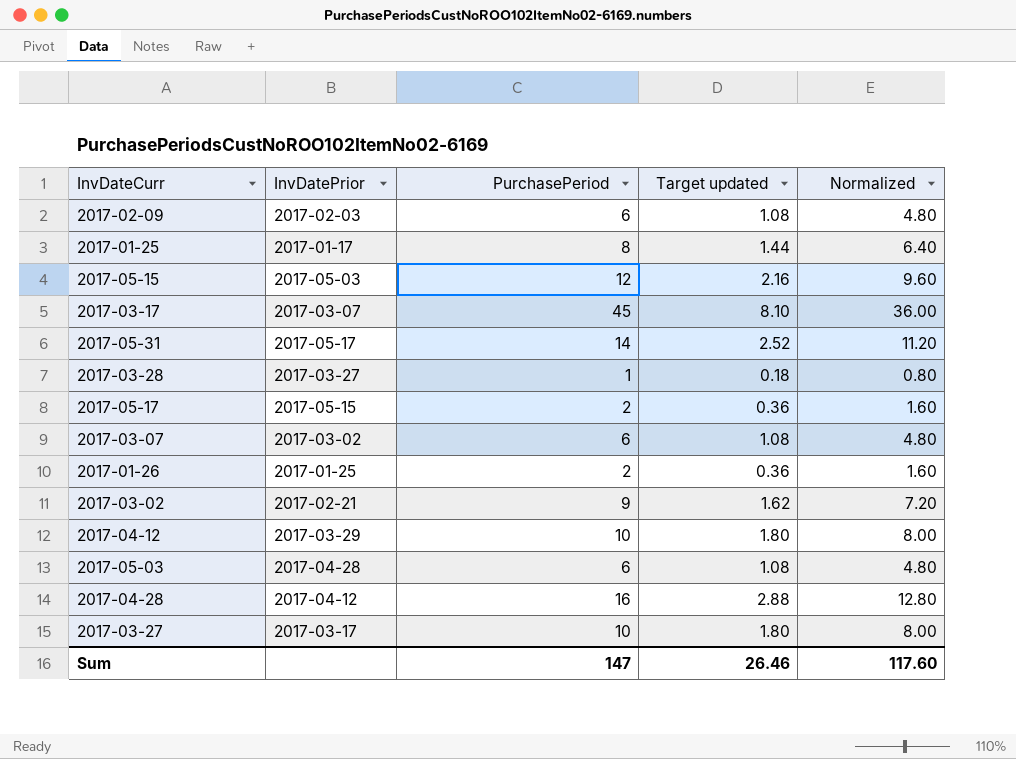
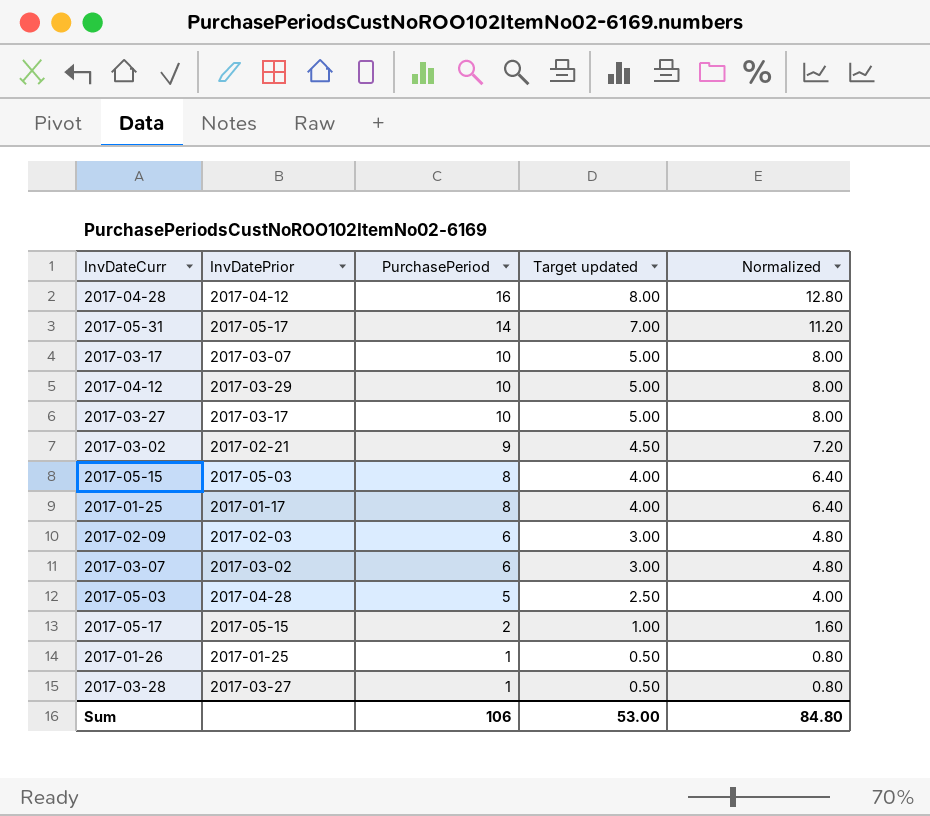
row order: none -> PurchasePeriod descending
column Target updated | formula: [PurchasePeriod] * 0.18 -> [PurchasePeriod] * 0.5
2017-03-17 | PurchasePeriod: 45 -> 10
2017-03-17 | Normalized: 36.00 -> 8.00
2017-05-15 | PurchasePeriod: 12 -> 8
2017-05-15 | Normalized: 9.60 -> 6.40
2017-05-03 | PurchasePeriod: 6 -> 5
2017-05-03 | Normalized: 4.80 -> 4.00
2017-01-26 | PurchasePeriod: 2 -> 1
2017-01-26 | Normalized: 1.60 -> 0.80
Sum | PurchasePeriod: 147 -> 106
Sum | Target updated: 26.46 -> 53.00
Sum | Normalized: 117.60 -> 84.80

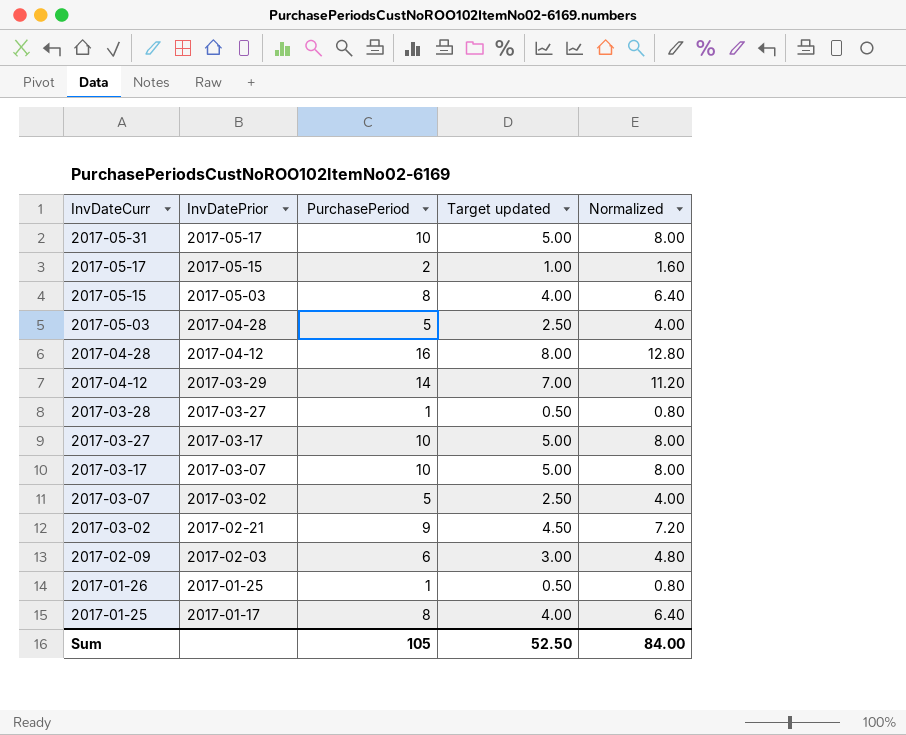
row order: PurchasePeriod descending -> InvDateCurr descending
2017-05-31 | PurchasePeriod: 14 -> 10
2017-05-31 | Target updated: 7.00 -> 5.00
2017-05-31 | Normalized: 11.20 -> 8.00
2017-04-12 | PurchasePeriod: 10 -> 14
2017-04-12 | Target updated: 5.00 -> 7.00
2017-04-12 | Normalized: 8.00 -> 11.20
2017-03-07 | PurchasePeriod: 6 -> 5
2017-03-07 | Target updated: 3.00 -> 2.50
2017-03-07 | Normalized: 4.80 -> 4.00
Sum | PurchasePeriod: 106 -> 105
Sum | Target updated: 53.00 -> 52.50
Sum | Normalized: 84.80 -> 84.00

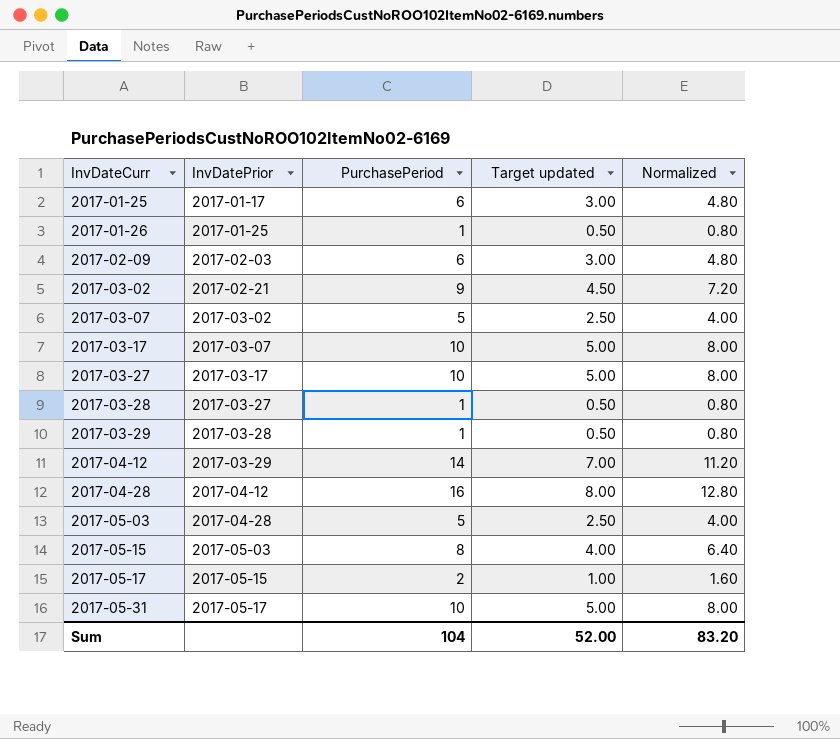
row order: InvDateCurr descending -> InvDateCurr ascending
2017-01-25 | PurchasePeriod: 8 -> 6
2017-01-25 | Target updated: 4.00 -> 3.00
2017-01-25 | Normalized: 6.40 -> 4.80
row 2017-03-29: none -> 2017-03-28 | 1 | 0.50 | 0.80
Sum | PurchasePeriod: 105 -> 104
Sum | Target updated: 52.50 -> 52.00
Sum | Normalized: 84.00 -> 83.20

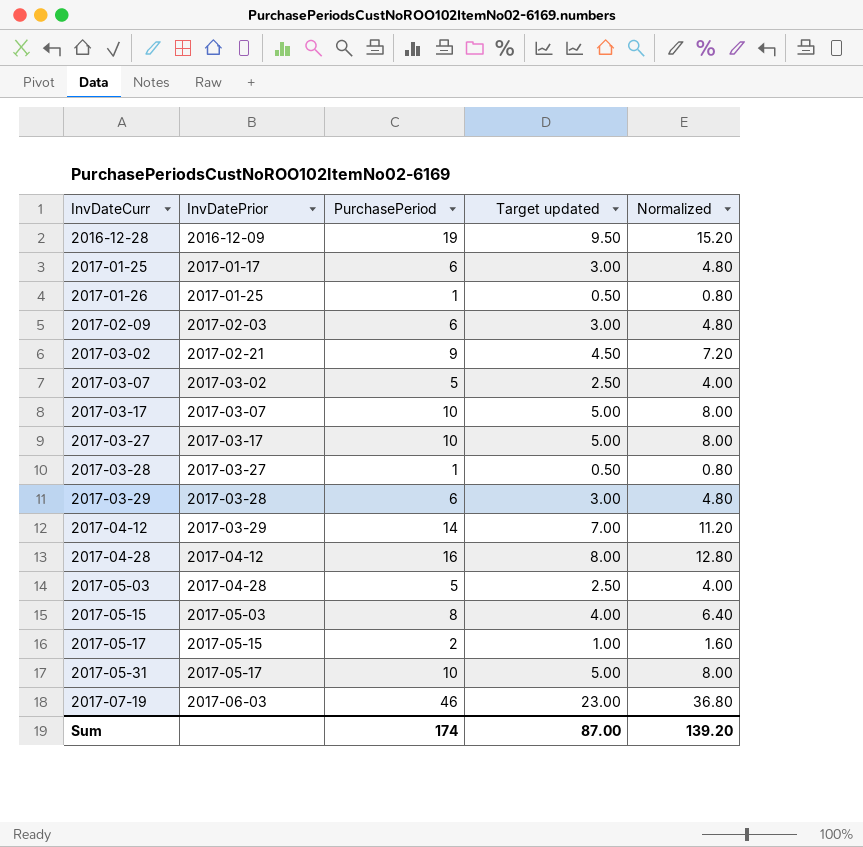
row 2016-12-28: none -> 2016-12-09 | 19 | 9.50 | 15.20
2017-03-29 | PurchasePeriod: 1 -> 6
2017-03-29 | Target updated: 0.50 -> 3.00
2017-03-29 | Normalized: 0.80 -> 4.80
row 2017-07-19: none -> 2017-06-03 | 46 | 23.00 | 36.80
Sum | PurchasePeriod: 104 -> 174
Sum | Target updated: 52.00 -> 87.00
Sum | Normalized: 83.20 -> 139.20

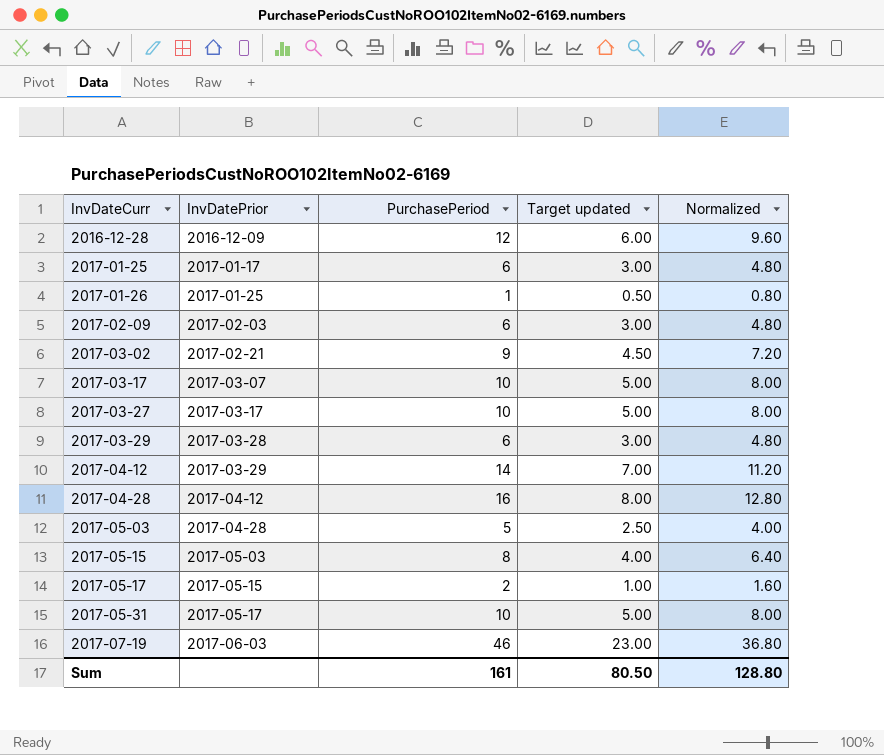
row 2017-03-07: 2017-03-02 | 5 | 2.50 | 4.00 -> none
row 2017-03-28: 2017-03-27 | 1 | 0.50 | 0.80 -> none
2016-12-28 | PurchasePeriod: 19 -> 12
2016-12-28 | Target updated: 9.50 -> 6.00
2016-12-28 | Normalized: 15.20 -> 9.60
Sum | PurchasePeriod: 174 -> 161
Sum | Target updated: 87.00 -> 80.50
Sum | Normalized: 139.20 -> 128.80

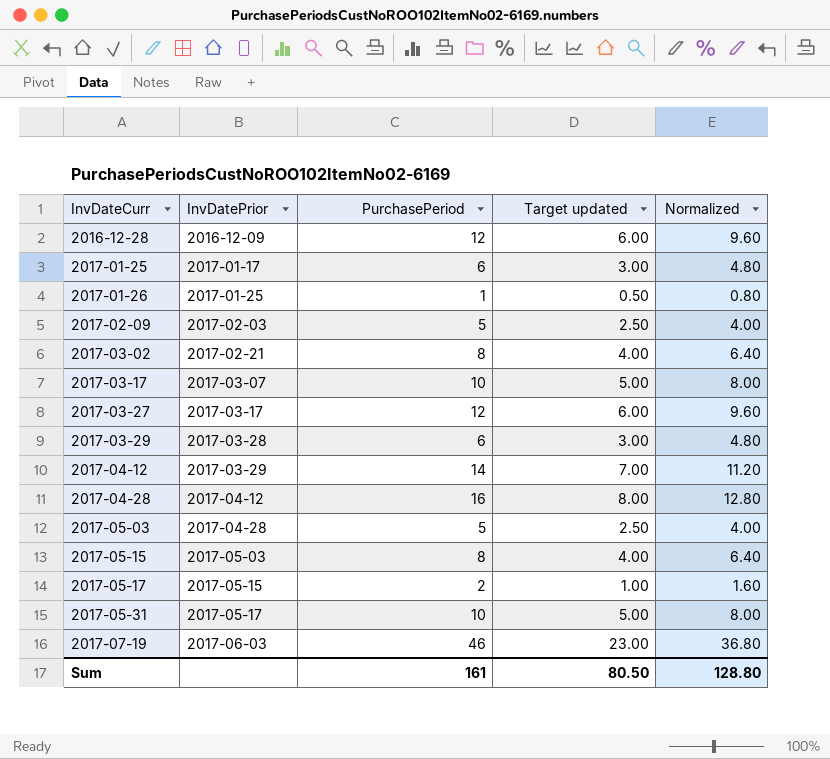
2017-02-09 | PurchasePeriod: 6 -> 5
2017-02-09 | Target updated: 3.00 -> 2.50
2017-02-09 | Normalized: 4.80 -> 4.00
2017-03-02 | PurchasePeriod: 9 -> 8
2017-03-02 | Target updated: 4.50 -> 4.00
2017-03-02 | Normalized: 7.20 -> 6.40
2017-03-27 | PurchasePeriod: 10 -> 12
2017-03-27 | Target updated: 5.00 -> 6.00
2017-03-27 | Normalized: 8.00 -> 9.60

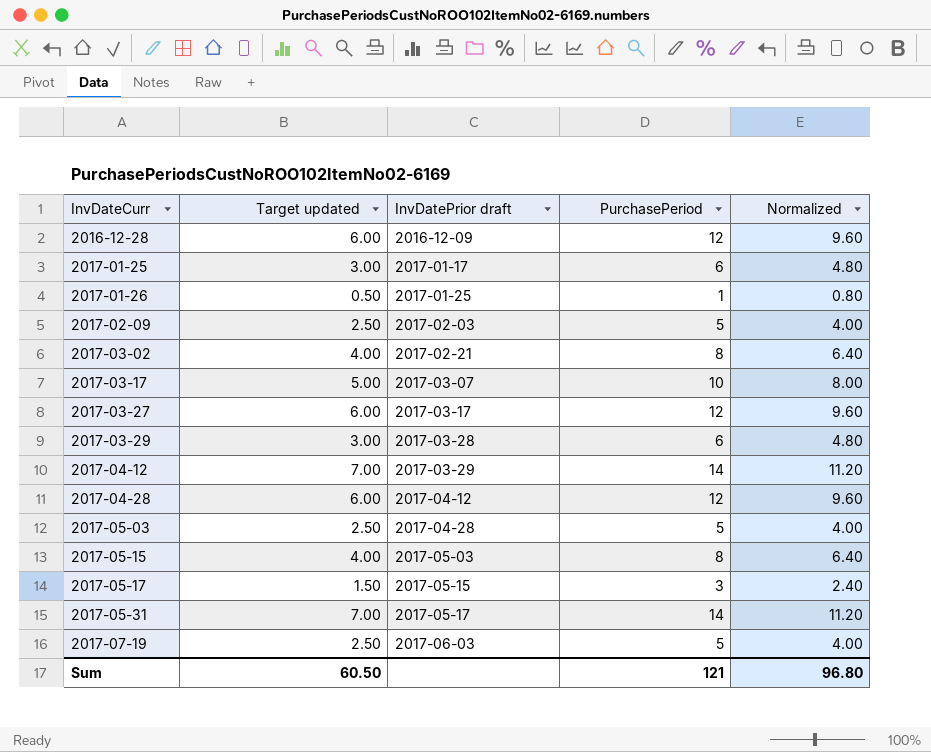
column Target updated | position: 4 -> 2
column name: InvDatePrior -> InvDatePrior draft
2017-04-28 | Target updated: 8.00 -> 6.00
2017-04-28 | PurchasePeriod: 16 -> 12
2017-04-28 | Normalized: 12.80 -> 9.60
2017-05-17 | Target updated: 1.00 -> 1.50
2017-05-17 | PurchasePeriod: 2 -> 3
2017-05-17 | Normalized: 1.60 -> 2.40
2017-05-31 | Target updated: 5.00 -> 7.00
2017-05-31 | PurchasePeriod: 10 -> 14
2017-05-31 | Normalized: 8.00 -> 11.20
2017-07-19 | Target updated: 23.00 -> 2.50
2017-07-19 | PurchasePeriod: 46 -> 5
2017-07-19 | Normalized: 36.80 -> 4.00
Sum | Target updated: 80.50 -> 60.50
Sum | PurchasePeriod: 161 -> 121
Sum | Normalized: 128.80 -> 96.80

